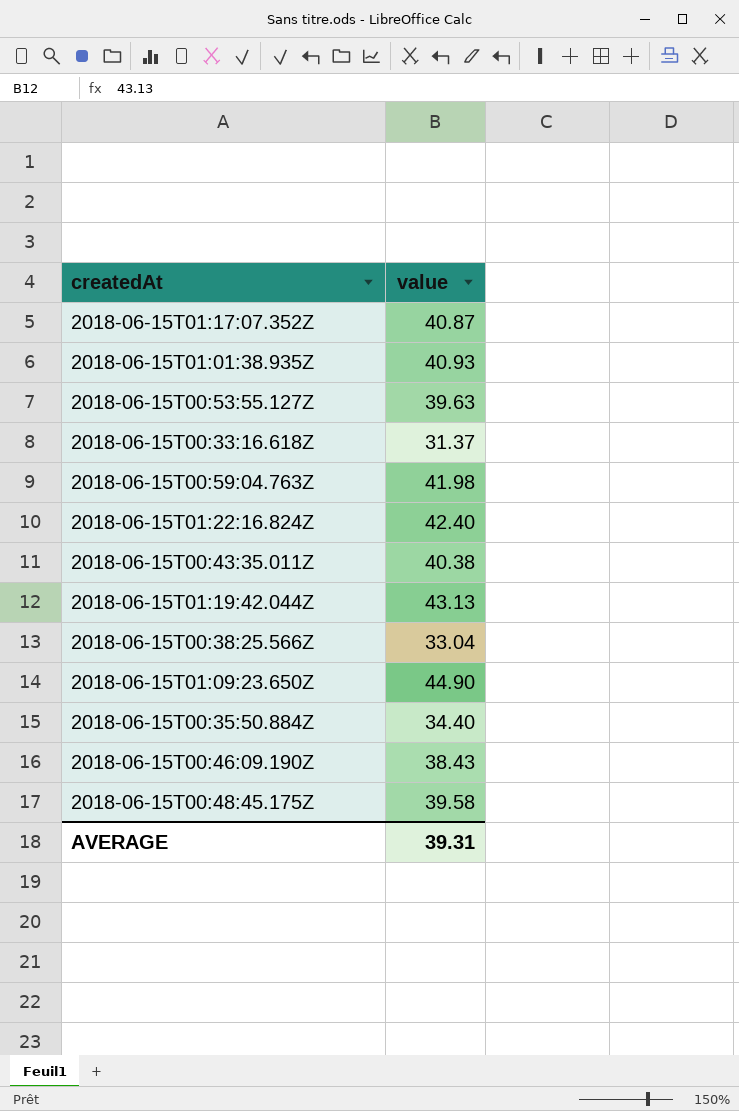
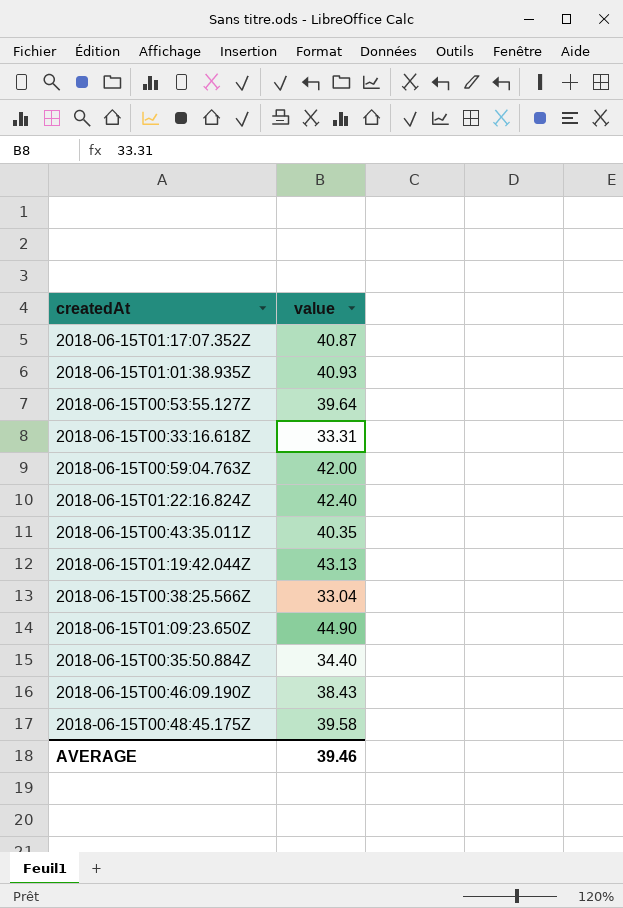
2018-06-15T00:53:55.127Z | value: 39.63 -> 39.64
2018-06-15T00:33:16.618Z | value: 31.37 -> 33.31
2018-06-15T00:59:04.763Z | value: 41.98 -> 42.00
2018-06-15T00:43:35.011Z | value: 40.38 -> 40.35
AVERAGE | value: 39.31 -> 39.46

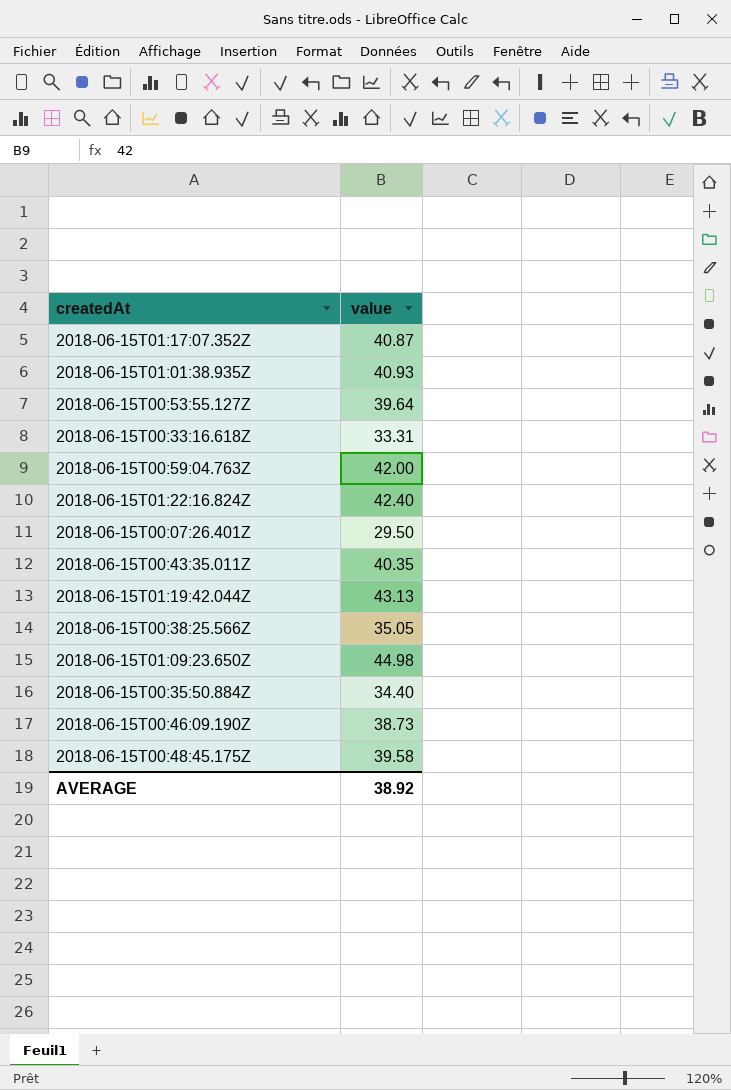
row 2018-06-15T00:07:26.401Z: none -> 29.50
2018-06-15T00:38:25.566Z | value: 33.04 -> 35.05
2018-06-15T01:09:23.650Z | value: 44.90 -> 44.98
2018-06-15T00:46:09.190Z | value: 38.43 -> 38.73
AVERAGE | value: 39.46 -> 38.92

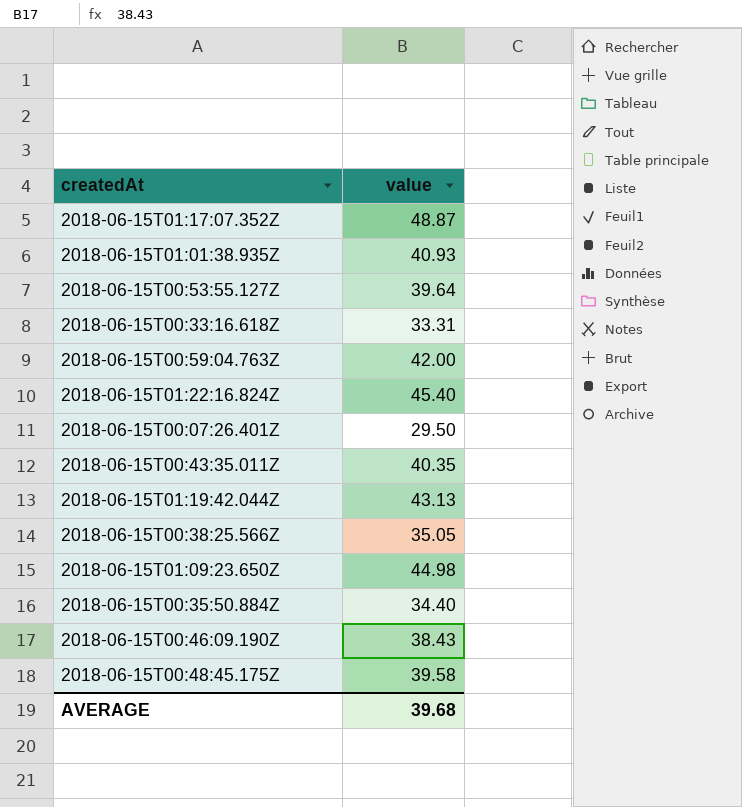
2018-06-15T01:17:07.352Z | value: 40.87 -> 48.87
2018-06-15T01:22:16.824Z | value: 42.40 -> 45.40
2018-06-15T00:46:09.190Z | value: 38.73 -> 38.43
AVERAGE | value: 38.92 -> 39.68

